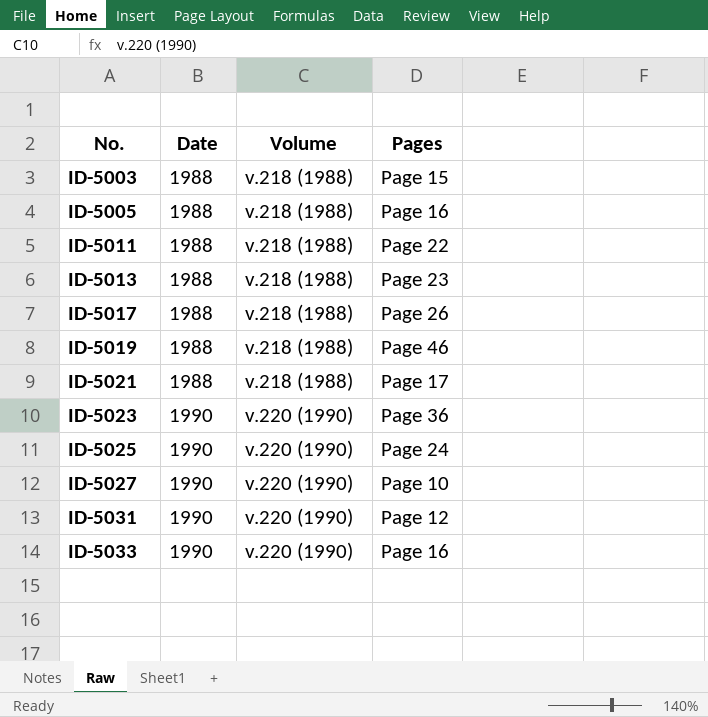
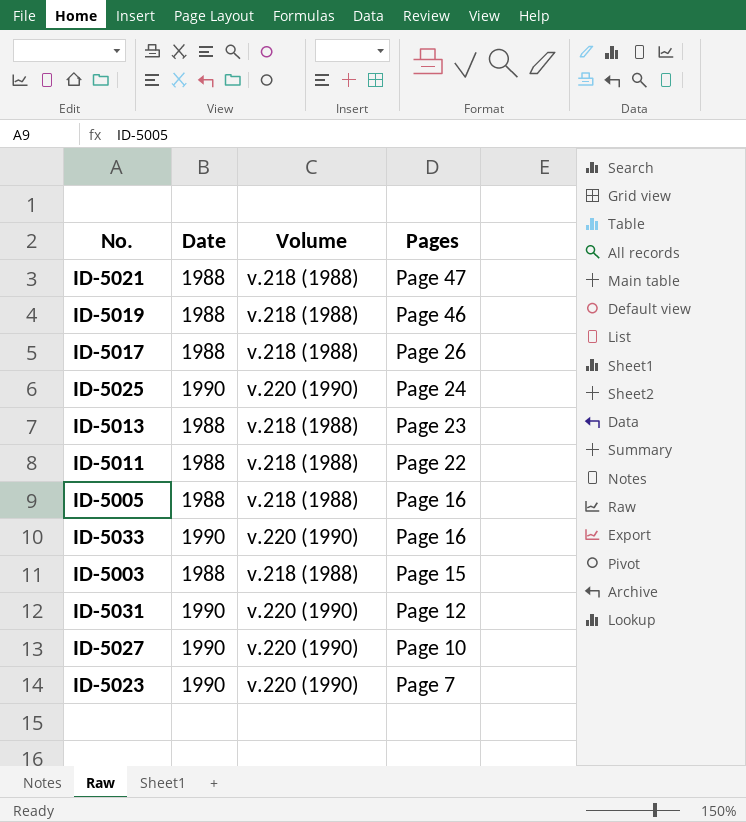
row order: No. ascending -> Pages descending
ID-5021 | Pages: Page 17 -> Page 47
ID-5023 | Pages: Page 36 -> Page 7

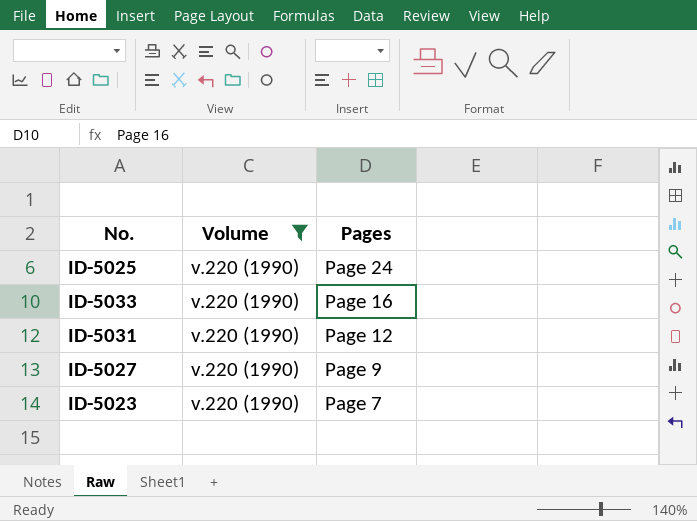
filter: none -> Volume = v.220 (1990)
column Date | position: 2 -> none
ID-5027 | Pages: Page 10 -> Page 9

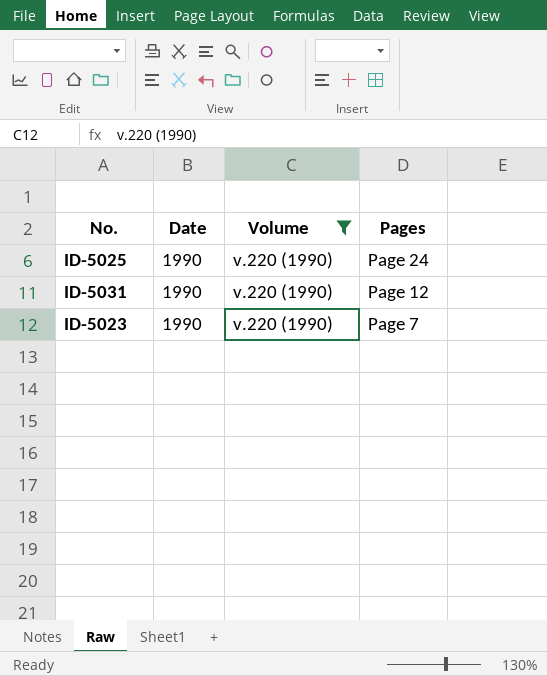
column Date | position: none -> 2
row ID-5033: v.220 (1990) | Page 16 -> none
row ID-5027: v.220 (1990) | Page 9 -> none

